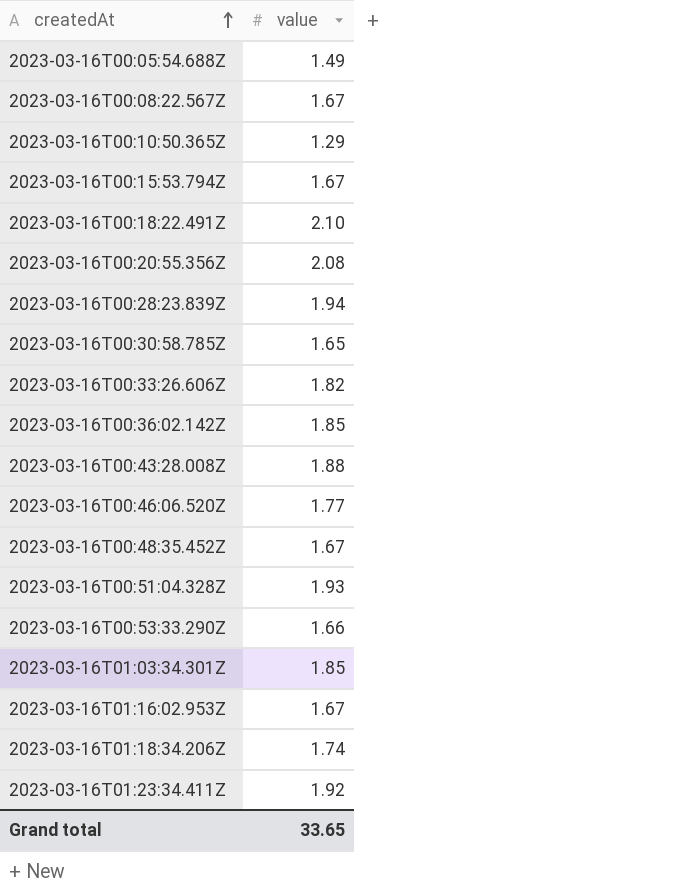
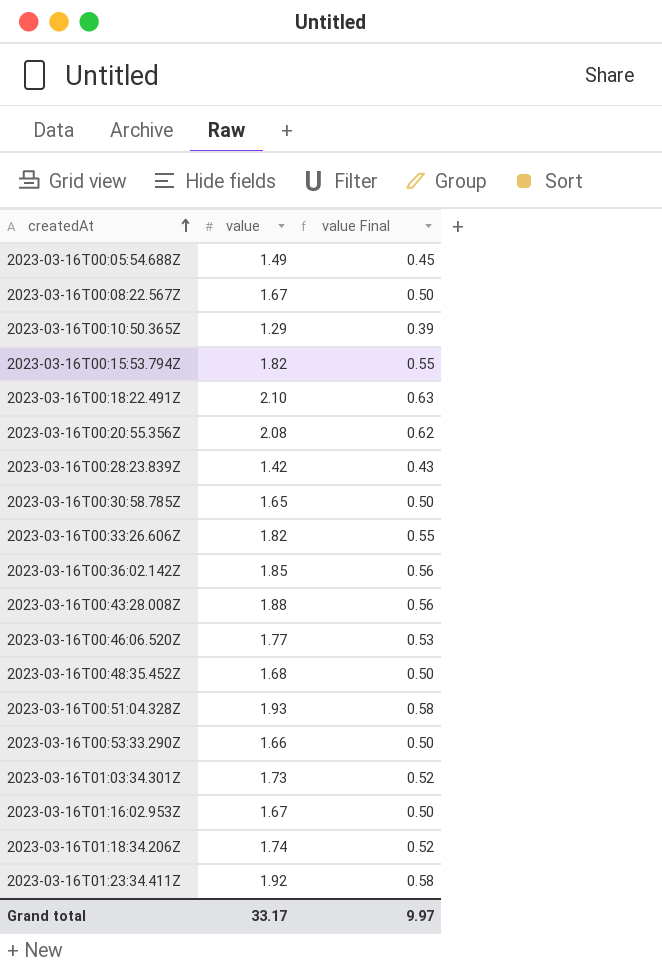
column value Final | formula: none -> [value] * 0.3
2023-03-16T00:15:53.794Z | value: 1.67 -> 1.82
2023-03-16T00:28:23.839Z | value: 1.94 -> 1.42
2023-03-16T00:48:35.452Z | value: 1.67 -> 1.68
2023-03-16T01:03:34.301Z | value: 1.85 -> 1.73
Grand total | value: 33.65 -> 33.17

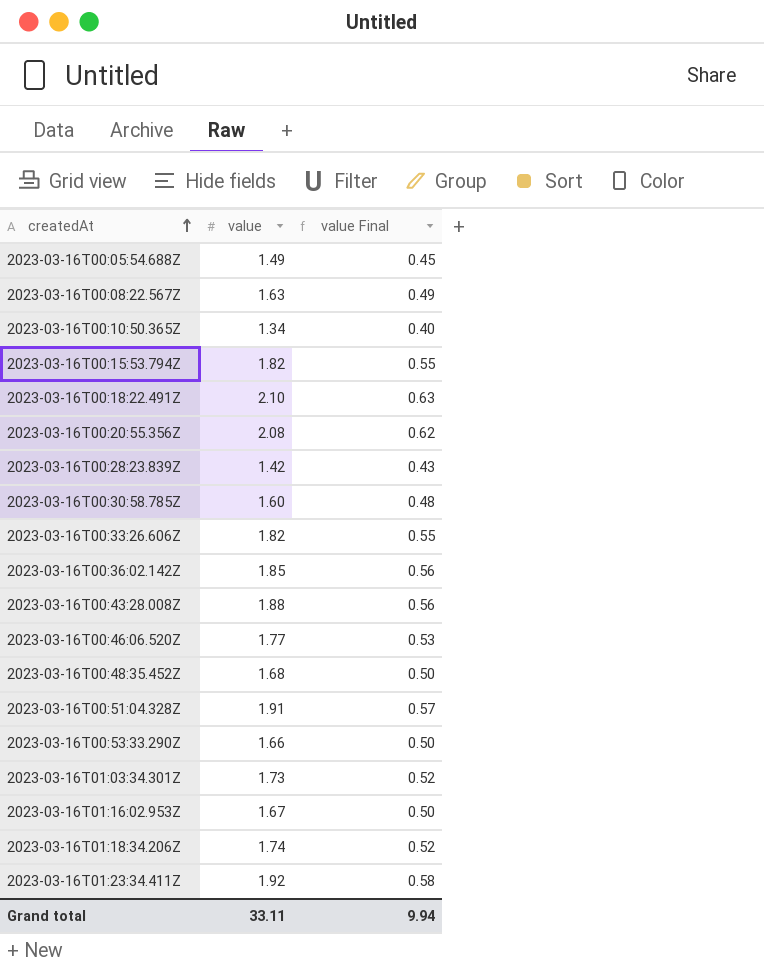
2023-03-16T00:08:22.567Z | value: 1.67 -> 1.63
2023-03-16T00:08:22.567Z | value Final: 0.50 -> 0.49
2023-03-16T00:10:50.365Z | value: 1.29 -> 1.34
2023-03-16T00:10:50.365Z | value Final: 0.39 -> 0.40
2023-03-16T00:30:58.785Z | value: 1.65 -> 1.60
2023-03-16T00:30:58.785Z | value Final: 0.50 -> 0.48
2023-03-16T00:51:04.328Z | value: 1.93 -> 1.91
2023-03-16T00:51:04.328Z | value Final: 0.58 -> 0.57
Grand total | value: 33.17 -> 33.11
Grand total | value Final: 9.97 -> 9.94

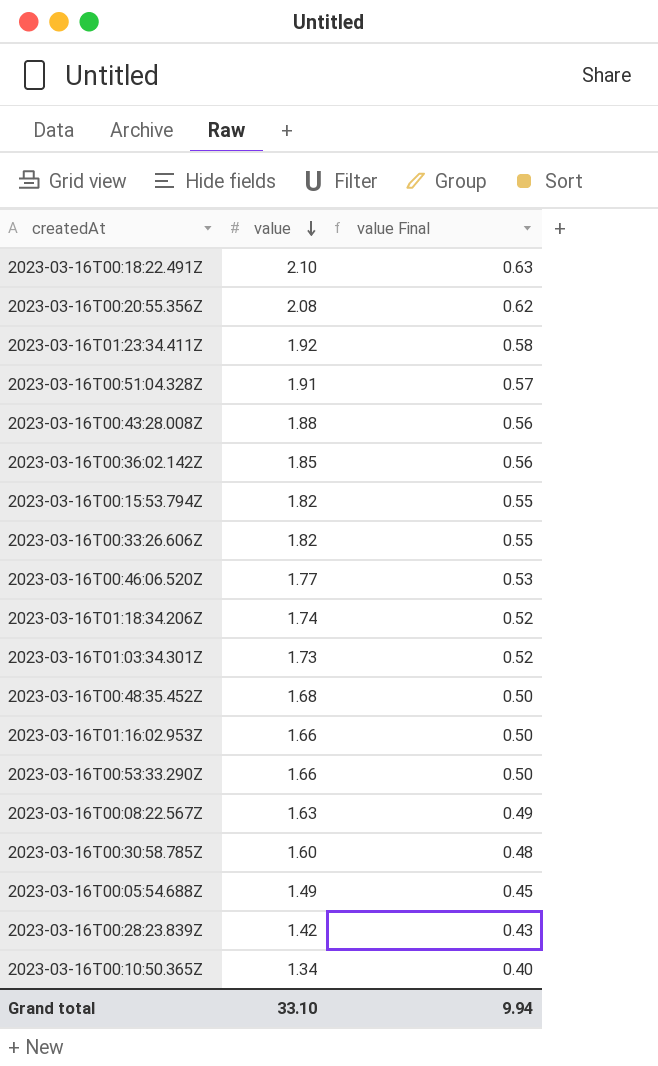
row order: createdAt ascending -> value descending
2023-03-16T01:16:02.953Z | value: 1.67 -> 1.66
Grand total | value: 33.11 -> 33.10

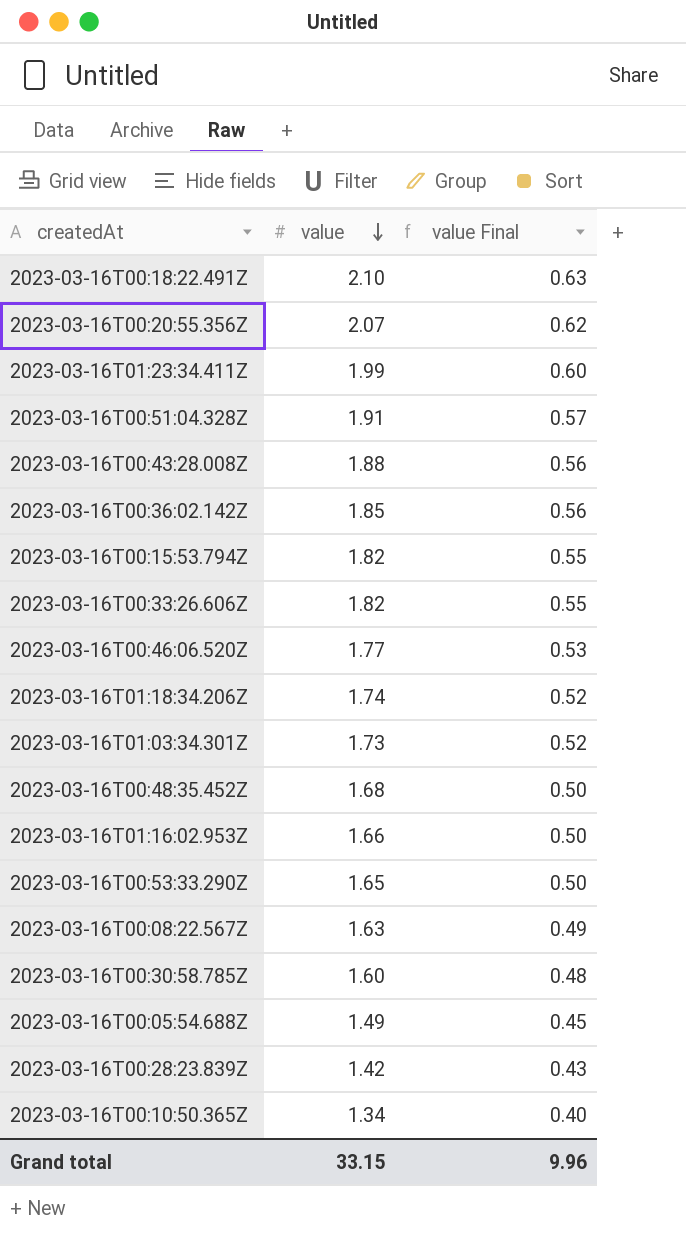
2023-03-16T00:20:55.356Z | value: 2.08 -> 2.07
2023-03-16T01:23:34.411Z | value: 1.92 -> 1.99
2023-03-16T01:23:34.411Z | value Final: 0.58 -> 0.60
2023-03-16T00:53:33.290Z | value: 1.66 -> 1.65
Grand total | value: 33.10 -> 33.15
Grand total | value Final: 9.94 -> 9.96

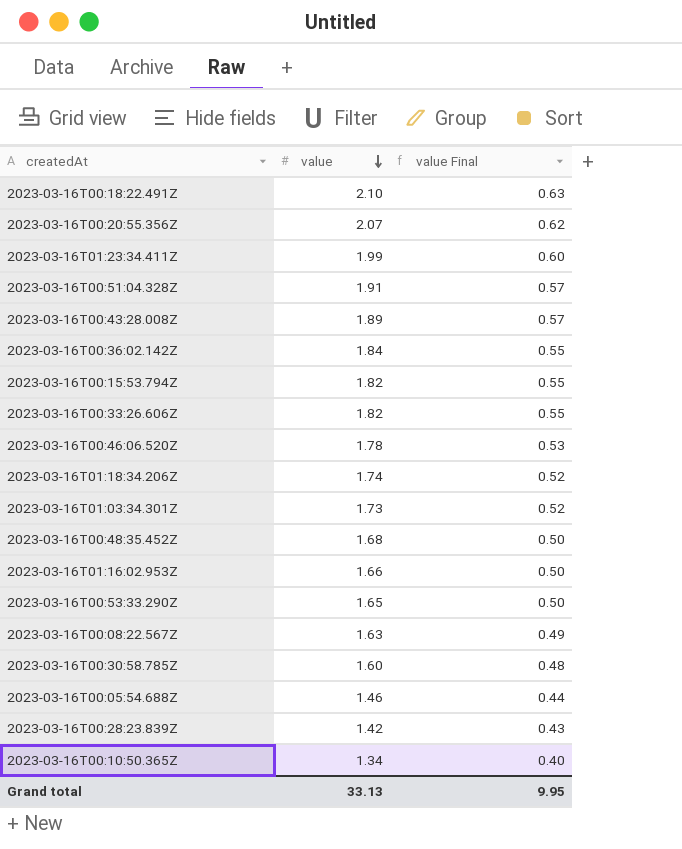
2023-03-16T00:43:28.008Z | value: 1.88 -> 1.89
2023-03-16T00:43:28.008Z | value Final: 0.56 -> 0.57
2023-03-16T00:36:02.142Z | value: 1.85 -> 1.84
2023-03-16T00:36:02.142Z | value Final: 0.56 -> 0.55
2023-03-16T00:46:06.520Z | value: 1.77 -> 1.78
2023-03-16T00:05:54.688Z | value: 1.49 -> 1.46
2023-03-16T00:05:54.688Z | value Final: 0.45 -> 0.44
Grand total | value: 33.15 -> 33.13
Grand total | value Final: 9.96 -> 9.95

